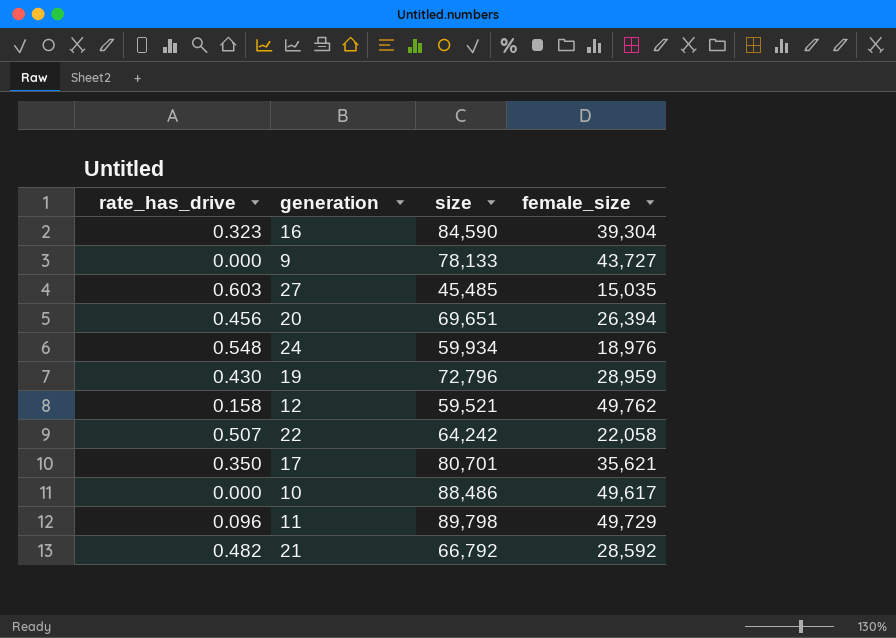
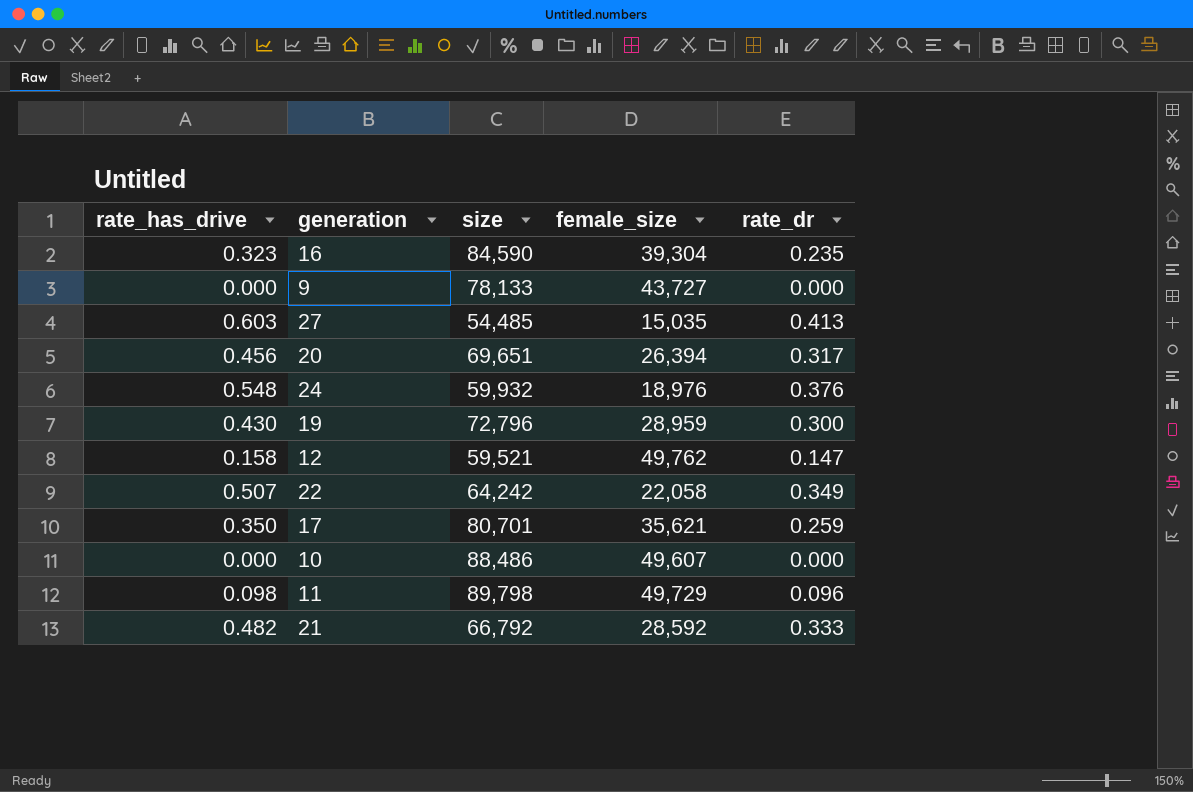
column rate_dr | position: none -> 5
27 | size: 45,485 -> 54,485
24 | size: 59,934 -> 59,932
10 | female_size: 49,617 -> 49,607
11 | rate_has_drive: 0.096 -> 0.098

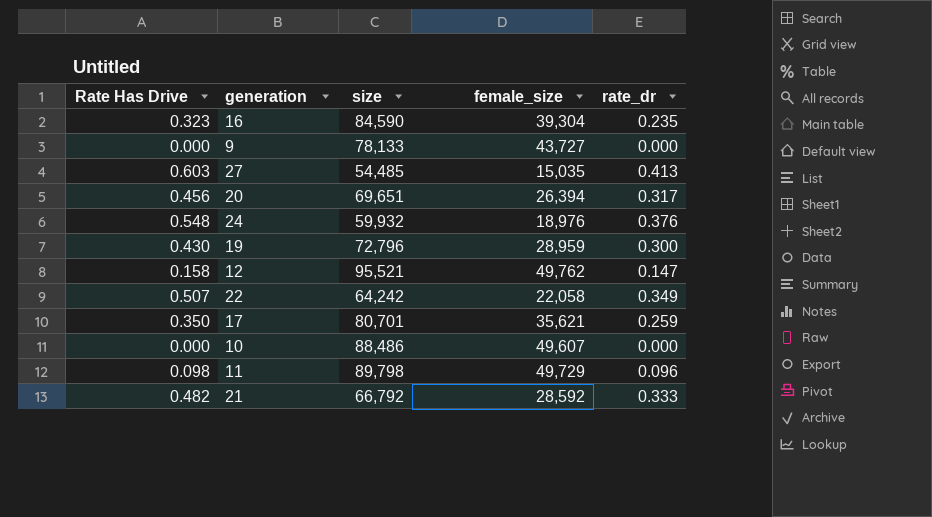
column name: rate_has_drive -> Rate Has Drive
12 | size: 59,521 -> 95,521

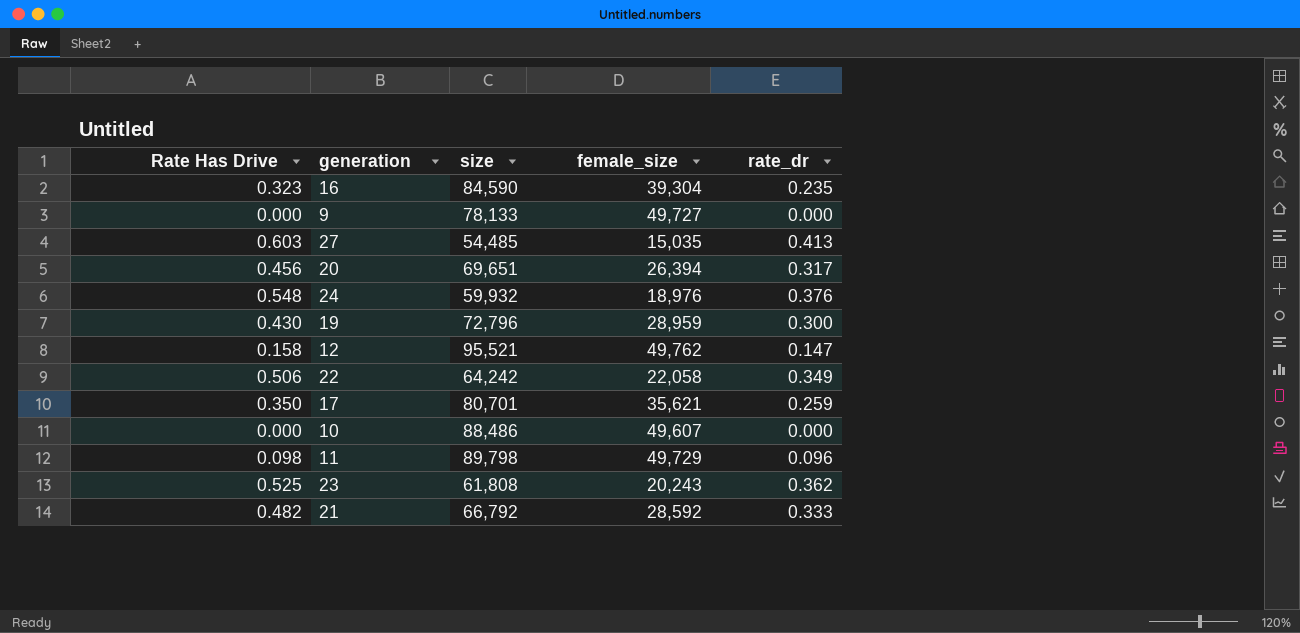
9 | female_size: 43,727 -> 49,727
22 | Rate Has Drive: 0.507 -> 0.506
row 23: none -> 0.525 | 61,808 | 20,243 | 0.362

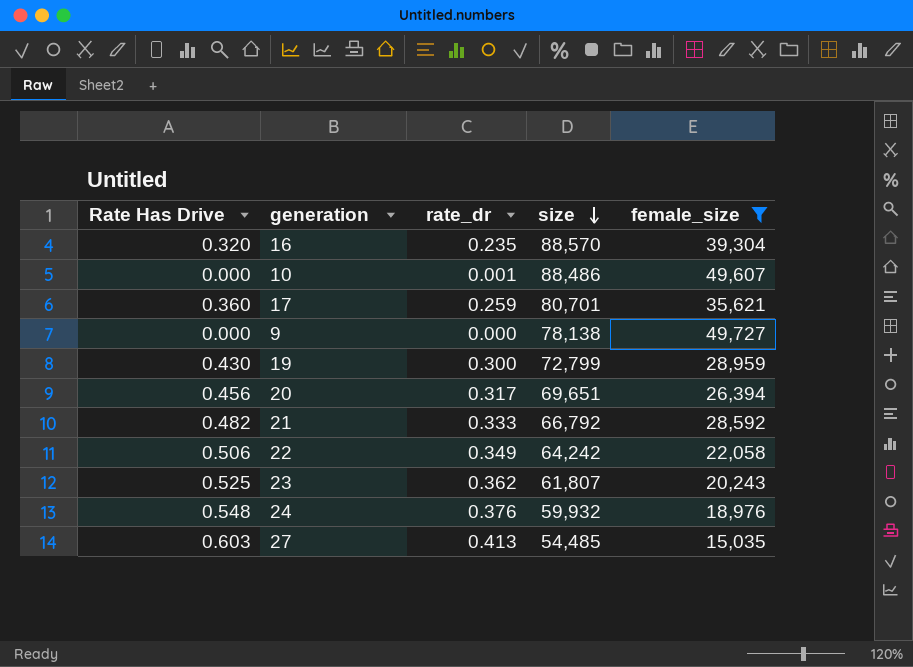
filter: none -> female_size <= 49,727
row order: none -> size descending
column rate_dr | position: 5 -> 3
16 | Rate Has Drive: 0.323 -> 0.320
16 | size: 84,590 -> 88,570
10 | rate_dr: 0.000 -> 0.001
17 | Rate Has Drive: 0.350 -> 0.360
9 | size: 78,133 -> 78,138
19 | size: 72,796 -> 72,799
23 | size: 61,808 -> 61,807

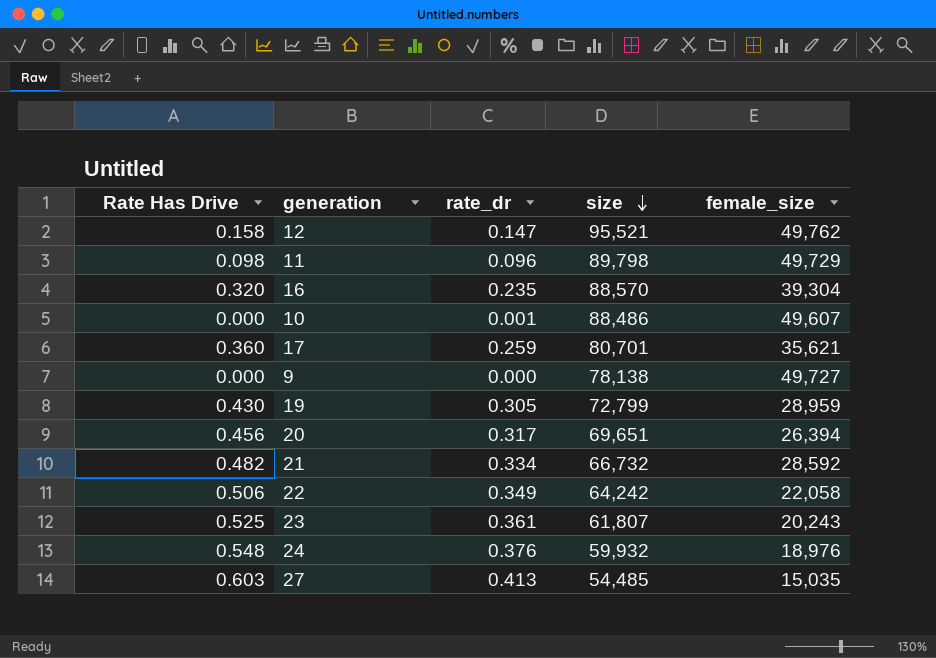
filter: female_size <= 49,727 -> none
19 | rate_dr: 0.300 -> 0.305
21 | rate_dr: 0.333 -> 0.334
21 | size: 66,792 -> 66,732
23 | rate_dr: 0.362 -> 0.361

